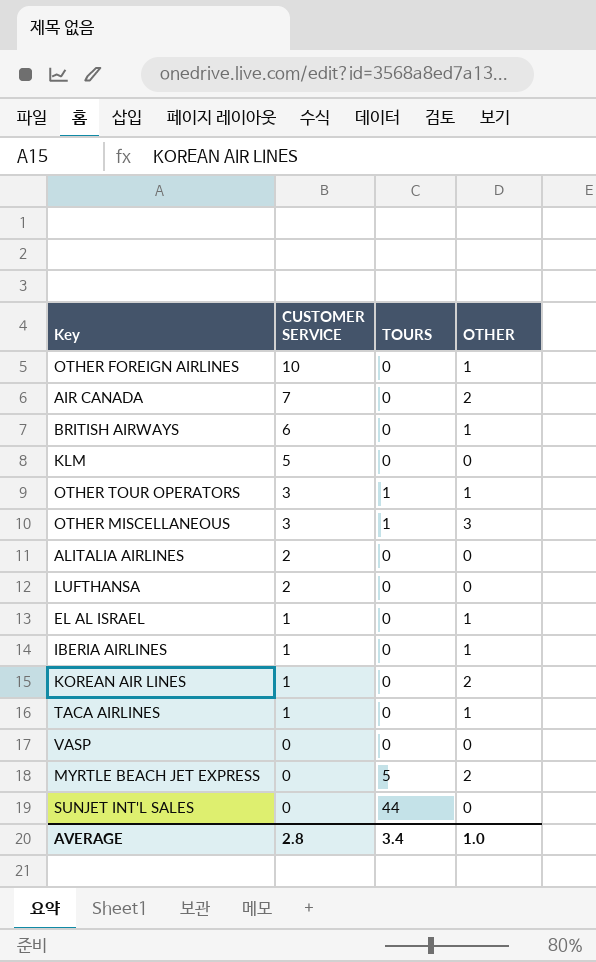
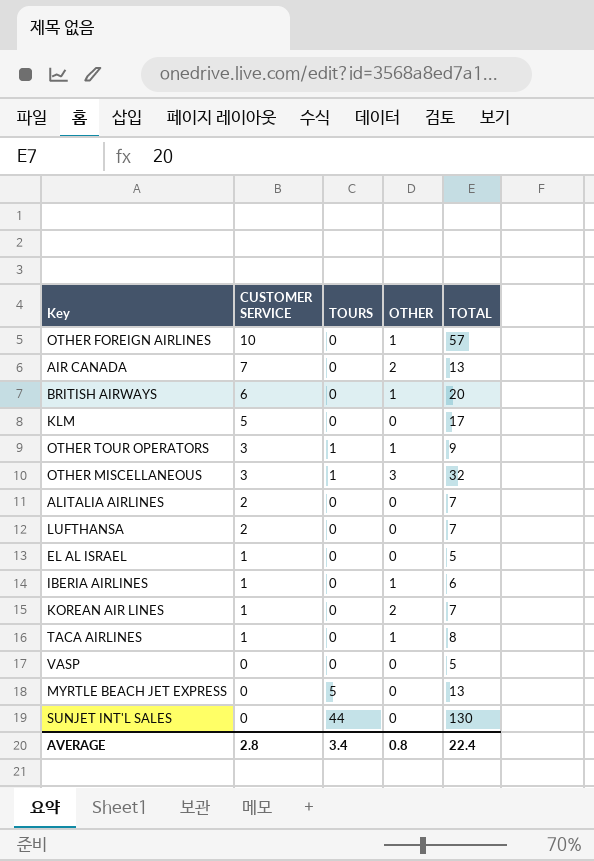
column TOTAL | position: none -> 5
EL AL ISRAEL | OTHER: 1 -> 0
MYRTLE BEACH JET EXPRESS | OTHER: 2 -> 0
AVERAGE | OTHER: 1.0 -> 0.8

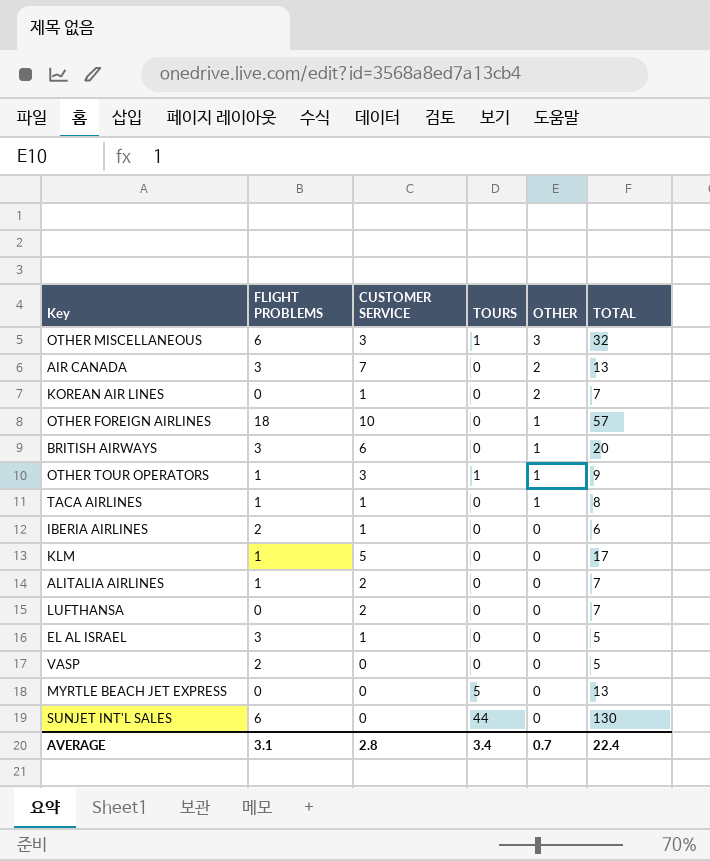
row order: CUSTOMER SERVICE descending -> OTHER descending
column FLIGHT PROBLEMS | position: none -> 2
IBERIA AIRLINES | OTHER: 1 -> 0
AVERAGE | OTHER: 0.8 -> 0.7

